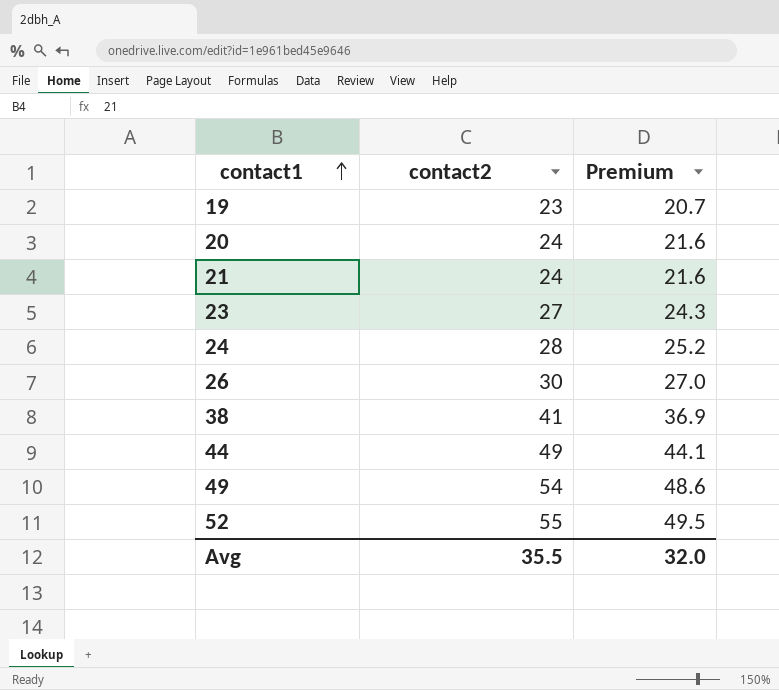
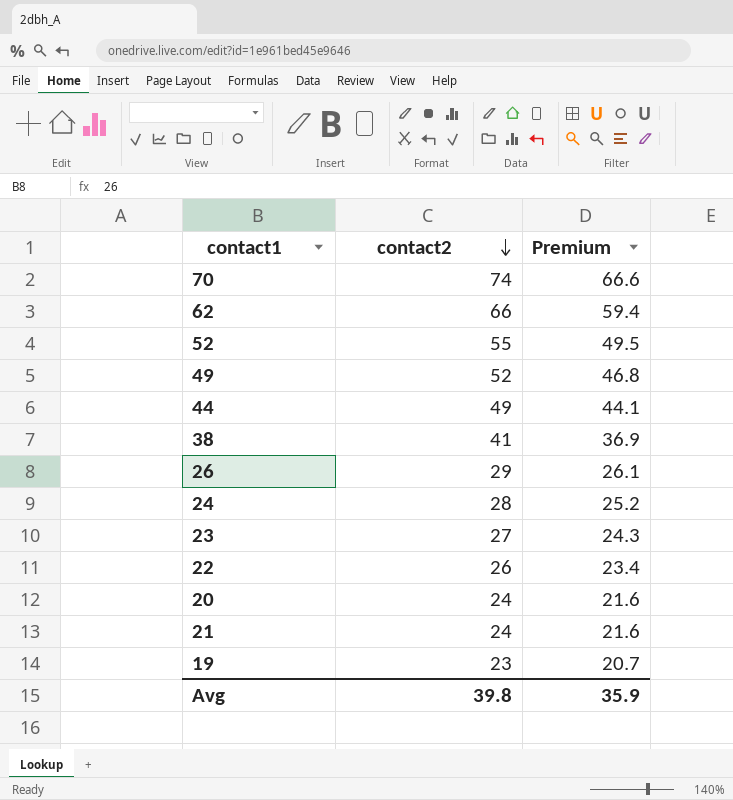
row order: contact1 ascending -> contact2 descending
row 70: none -> 74 | 66.6
row 62: none -> 66 | 59.4
49 | contact2: 54 -> 52
49 | Premium: 48.6 -> 46.8
26 | contact2: 30 -> 29
26 | Premium: 27.0 -> 26.1
row 22: none -> 26 | 23.4
Avg | contact2: 35.5 -> 39.8
Avg | Premium: 32.0 -> 35.9

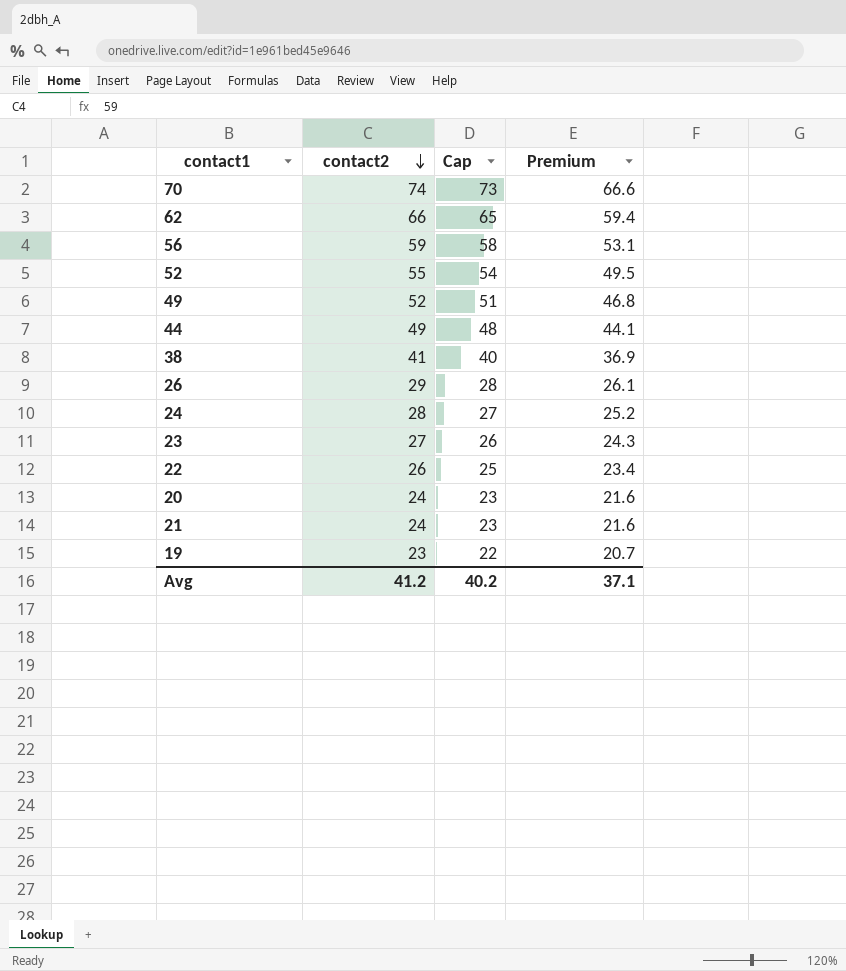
column Cap | formula: none -> [contact2] - 1
row 56: none -> 59 | 58 | 53.1
Avg | contact2: 39.8 -> 41.2
Avg | Premium: 35.9 -> 37.1

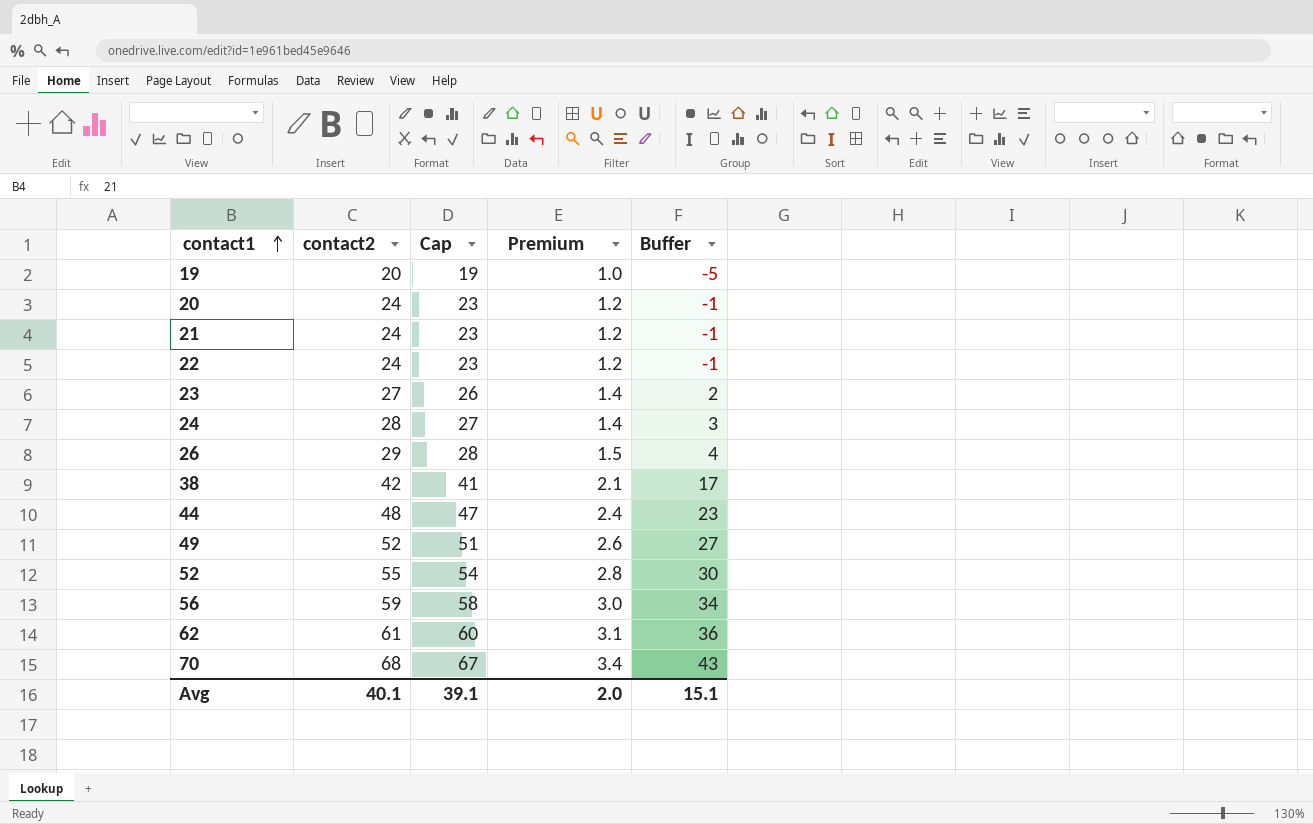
row order: contact2 descending -> contact1 ascending
column Premium | formula: [contact2] * 0.9 -> [contact2] * 0.05
column Buffer | formula: none -> [contact2] - 25
19 | contact2: 23 -> 20
19 | Cap: 22 -> 19
22 | contact2: 26 -> 24
22 | Cap: 25 -> 23
38 | contact2: 41 -> 42
38 | Cap: 40 -> 41
44 | contact2: 49 -> 48
44 | Cap: 48 -> 47
62 | contact2: 66 -> 61
62 | Cap: 65 -> 60
70 | contact2: 74 -> 68
70 | Cap: 73 -> 67
Avg | contact2: 41.2 -> 40.1
Avg | Cap: 40.2 -> 39.1
Avg | Premium: 37.1 -> 2.0

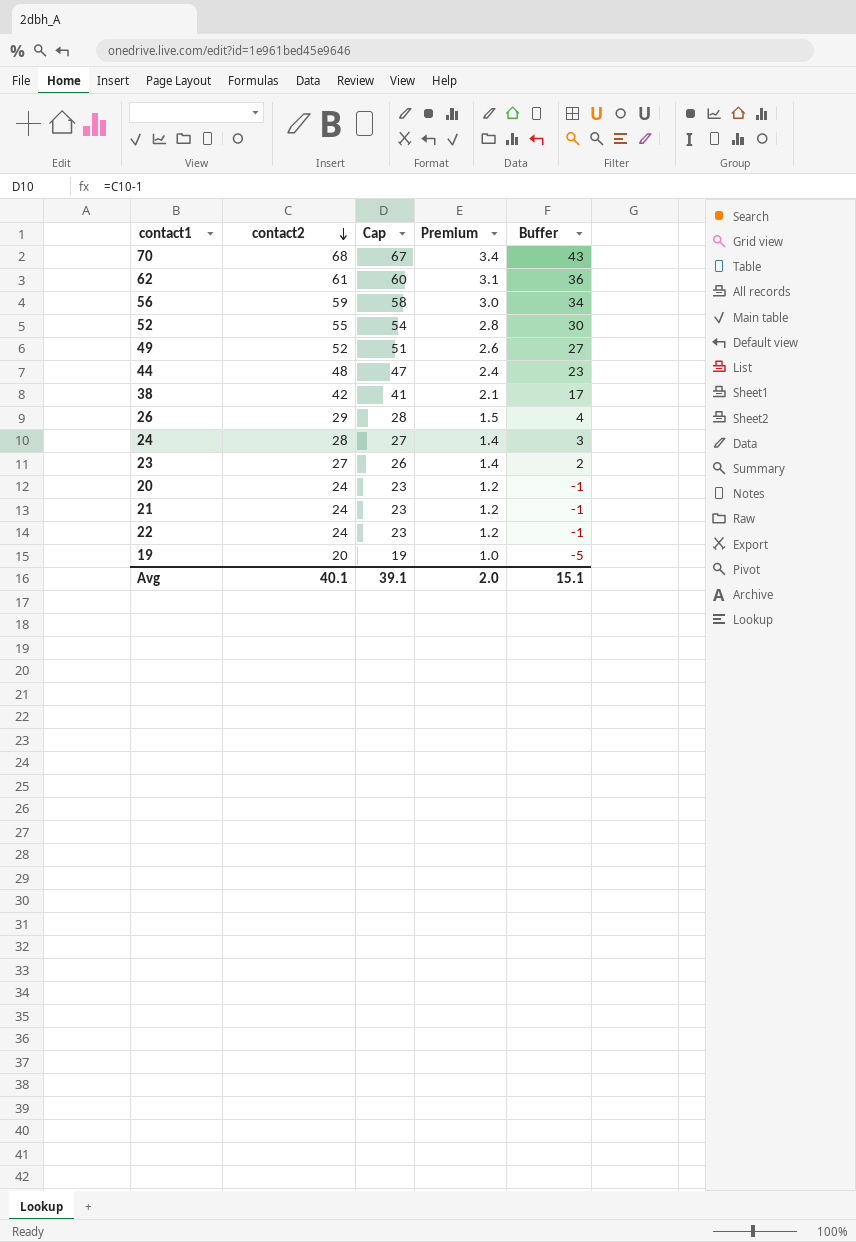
row order: contact1 ascending -> contact2 descending

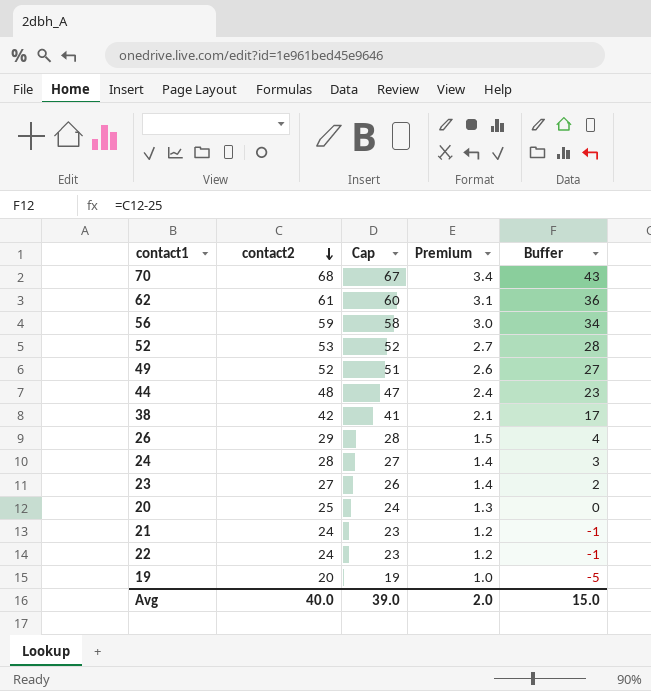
52 | contact2: 55 -> 53
52 | Cap: 54 -> 52
52 | Premium: 2.8 -> 2.7
52 | Buffer: 30 -> 28
20 | contact2: 24 -> 25
20 | Cap: 23 -> 24
20 | Premium: 1.2 -> 1.3
20 | Buffer: -1 -> 0
Avg | contact2: 40.1 -> 40.0
Avg | Cap: 39.1 -> 39.0
Avg | Buffer: 15.1 -> 15.0

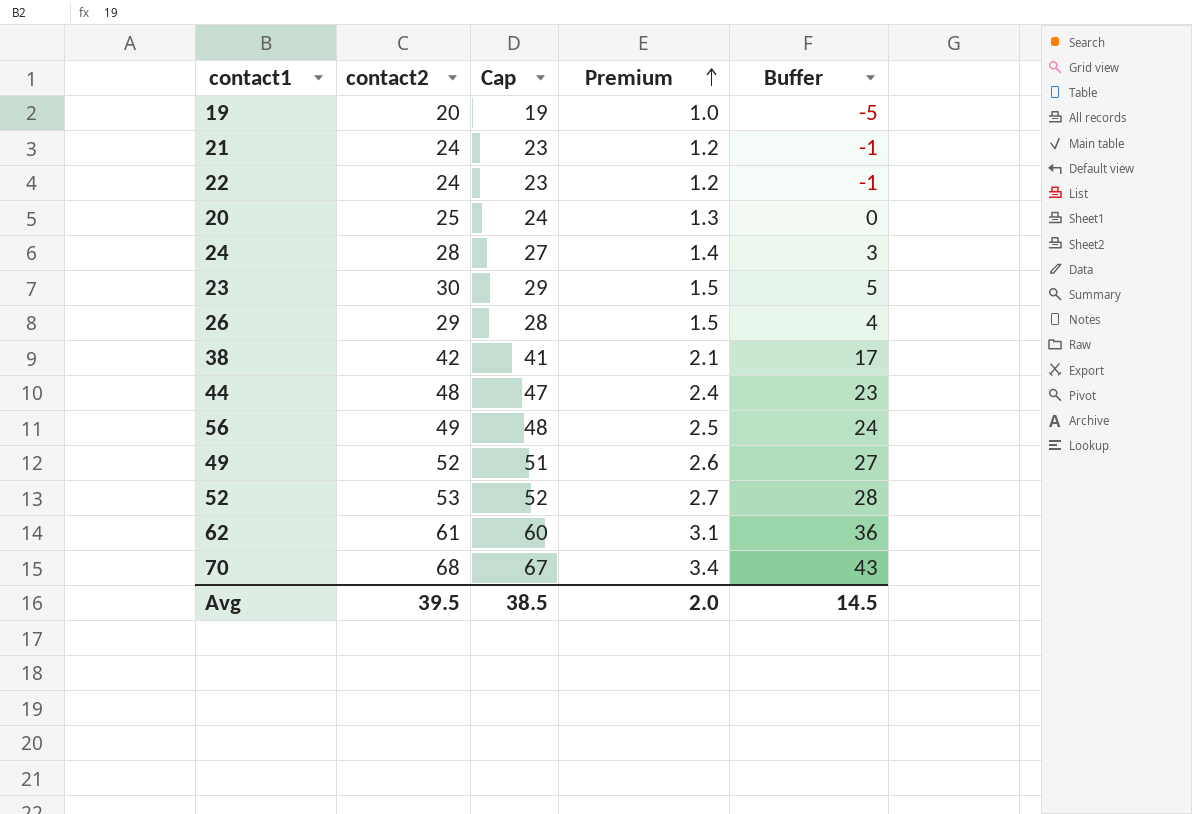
row order: contact2 descending -> Premium ascending
23 | contact2: 27 -> 30
23 | Cap: 26 -> 29
23 | Premium: 1.4 -> 1.5
23 | Buffer: 2 -> 5
56 | contact2: 59 -> 49
56 | Cap: 58 -> 48
56 | Premium: 3.0 -> 2.5
56 | Buffer: 34 -> 24
Avg | contact2: 40.0 -> 39.5
Avg | Cap: 39.0 -> 38.5
Avg | Buffer: 15.0 -> 14.5

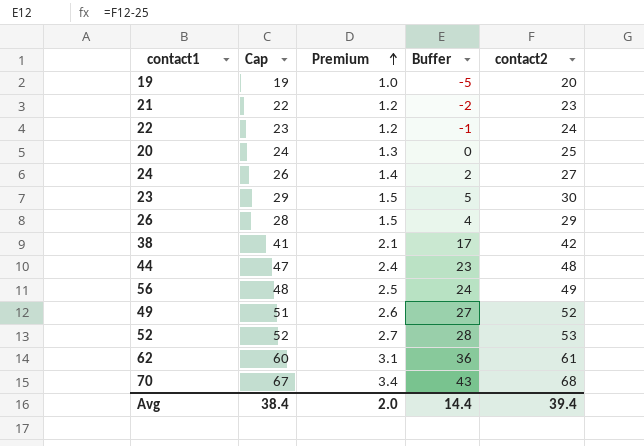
column contact2 | position: 2 -> 5
21 | Cap: 23 -> 22
21 | Buffer: -1 -> -2
21 | contact2: 24 -> 23
24 | Cap: 27 -> 26
24 | Buffer: 3 -> 2
24 | contact2: 28 -> 27
Avg | Cap: 38.5 -> 38.4
Avg | Buffer: 14.5 -> 14.4
Avg | contact2: 39.5 -> 39.4

